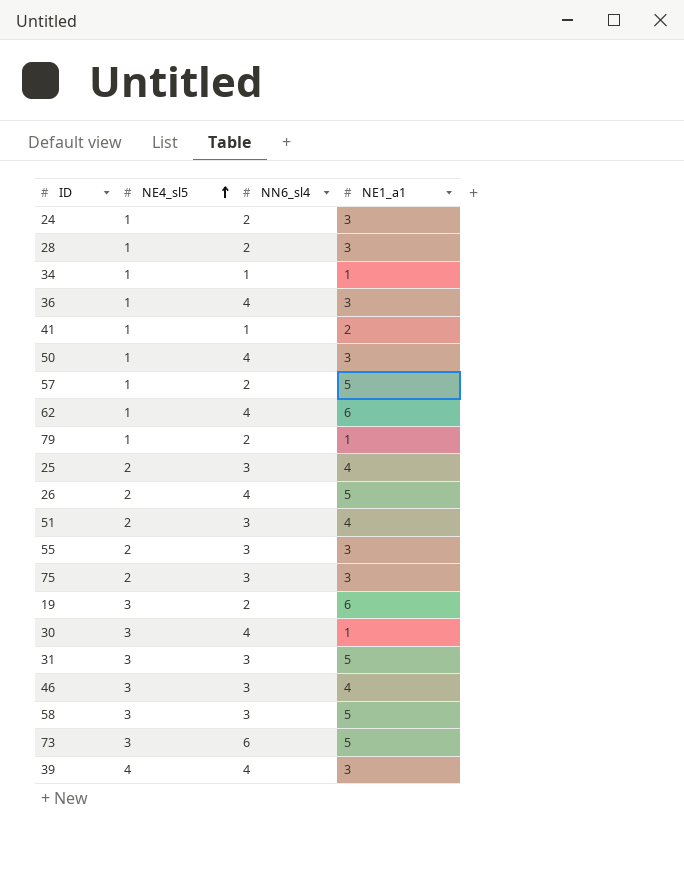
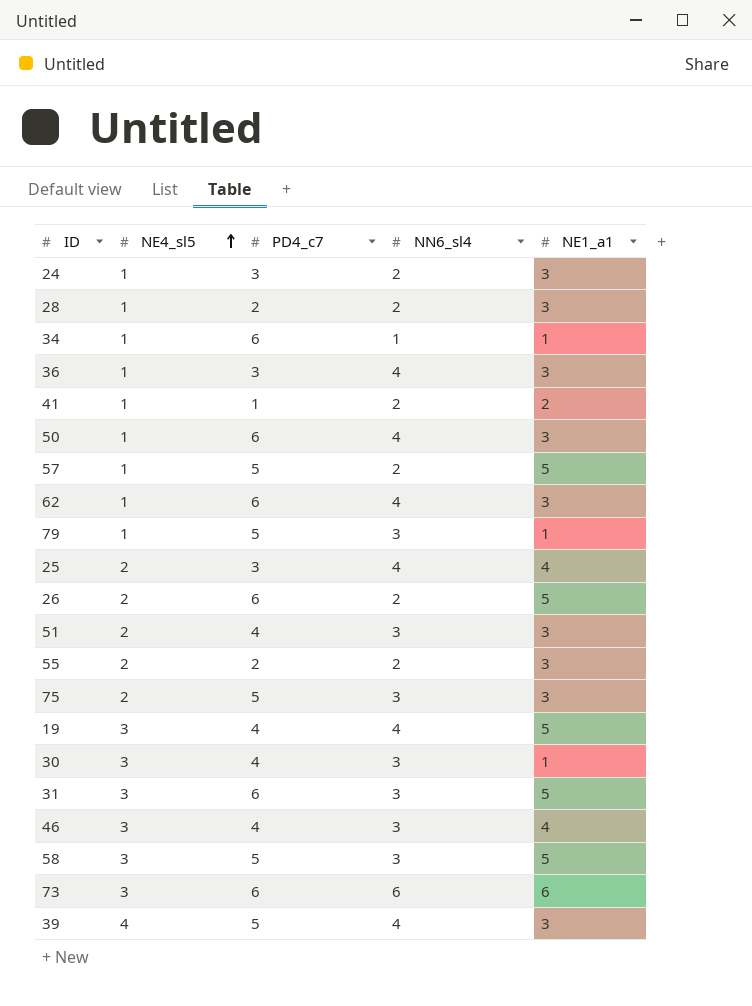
column PD4_c7 | position: none -> 3
41 | NN6_sl4: 1 -> 2
62 | NE1_a1: 6 -> 3
79 | NN6_sl4: 2 -> 3
25 | NN6_sl4: 3 -> 4
26 | NN6_sl4: 4 -> 2
51 | NE1_a1: 4 -> 3
55 | NN6_sl4: 3 -> 2
19 | NN6_sl4: 2 -> 4
19 | NE1_a1: 6 -> 5
30 | NN6_sl4: 4 -> 3
73 | NE1_a1: 5 -> 6

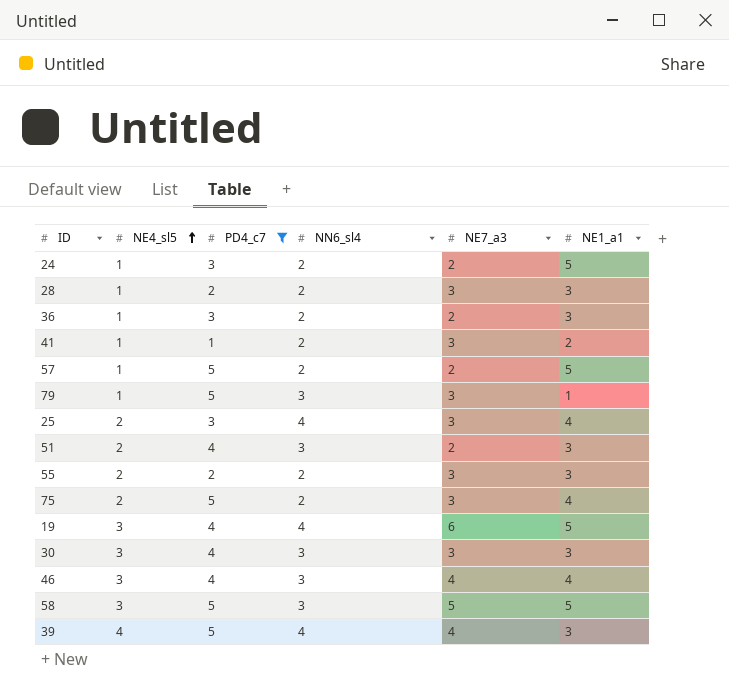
filter: none -> PD4_c7 != 6
column NE7_a3 | position: none -> 5
24 | NE1_a1: 3 -> 5
36 | NN6_sl4: 4 -> 2
75 | NN6_sl4: 3 -> 2
75 | NE1_a1: 3 -> 4
30 | NE1_a1: 1 -> 3

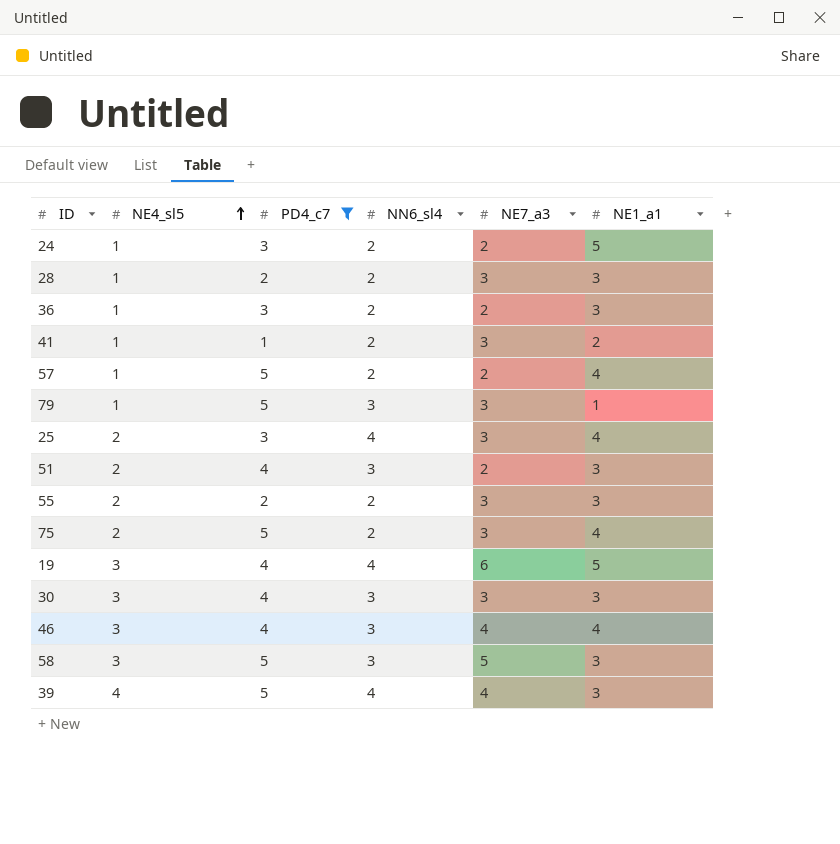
57 | NE1_a1: 5 -> 4
58 | NE1_a1: 5 -> 3

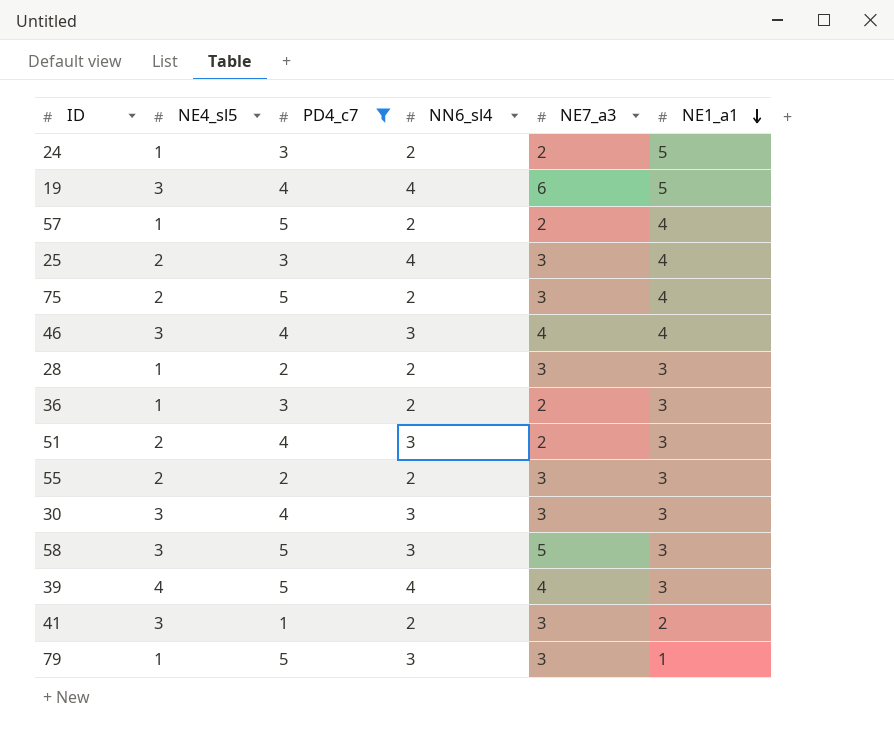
row order: NE4_sl5 ascending -> NE1_a1 descending
41 | NE4_sl5: 1 -> 3

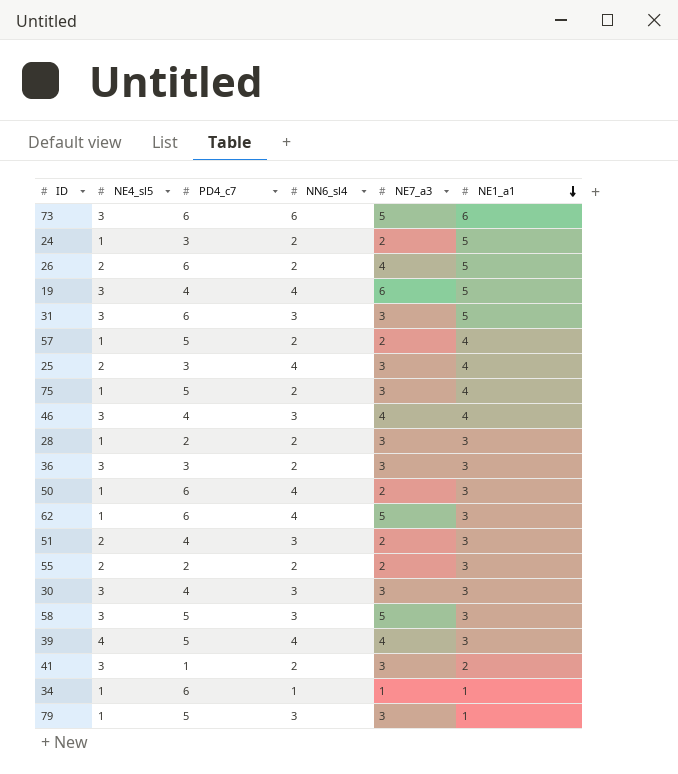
filter: PD4_c7 != 6 -> none
75 | NE4_sl5: 2 -> 1
36 | NE4_sl5: 1 -> 3
36 | NE7_a3: 2 -> 3
55 | NE7_a3: 3 -> 2

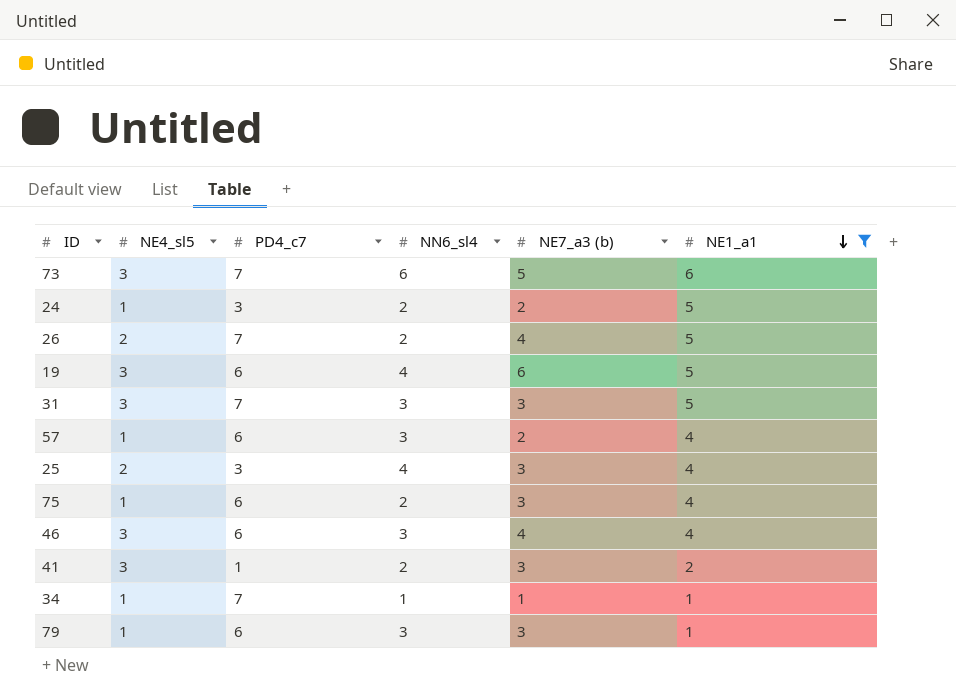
filter: none -> NE1_a1 != 3
column name: NE7_a3 -> NE7_a3 (b)
73 | PD4_c7: 6 -> 7
26 | PD4_c7: 6 -> 7
19 | PD4_c7: 4 -> 6
31 | PD4_c7: 6 -> 7
57 | PD4_c7: 5 -> 6
57 | NN6_sl4: 2 -> 3
75 | PD4_c7: 5 -> 6
46 | PD4_c7: 4 -> 6
34 | PD4_c7: 6 -> 7
79 | PD4_c7: 5 -> 6

